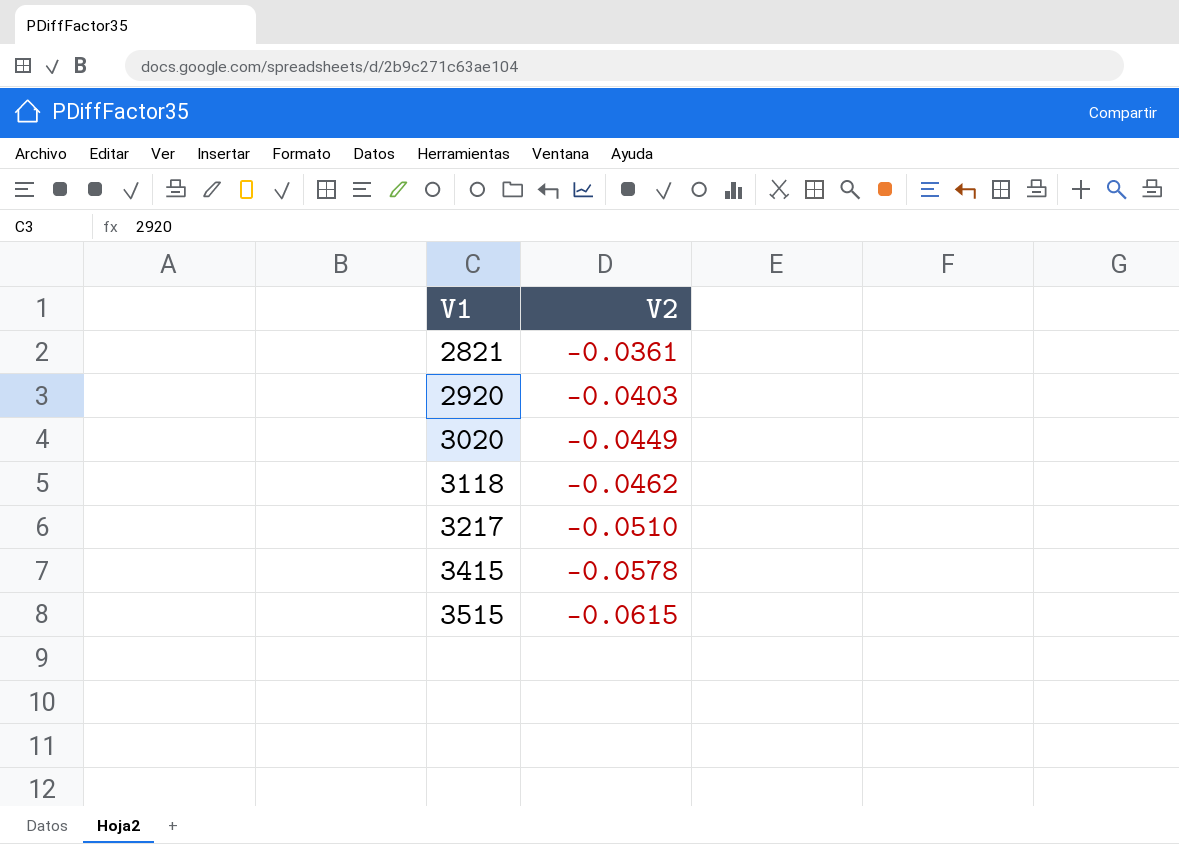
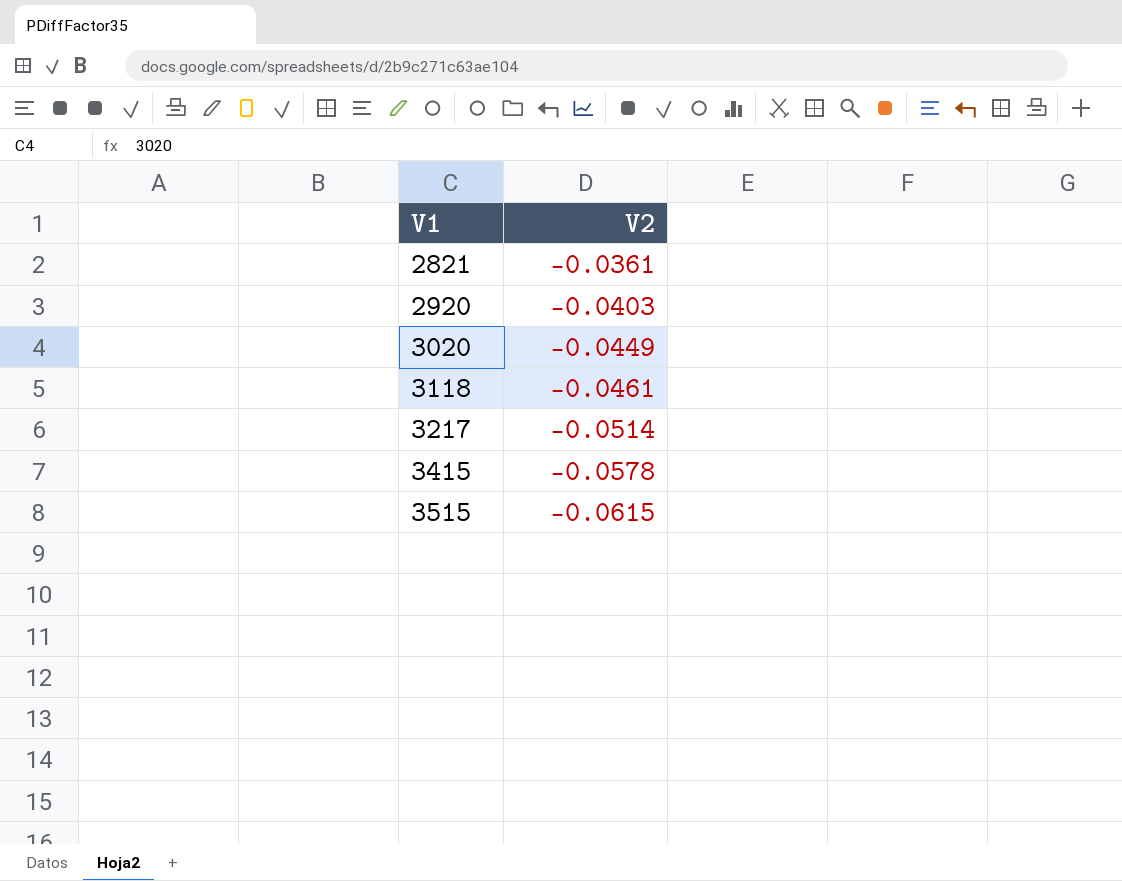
3118 | V2: -0.0462 -> -0.0461
3217 | V2: -0.0510 -> -0.0514

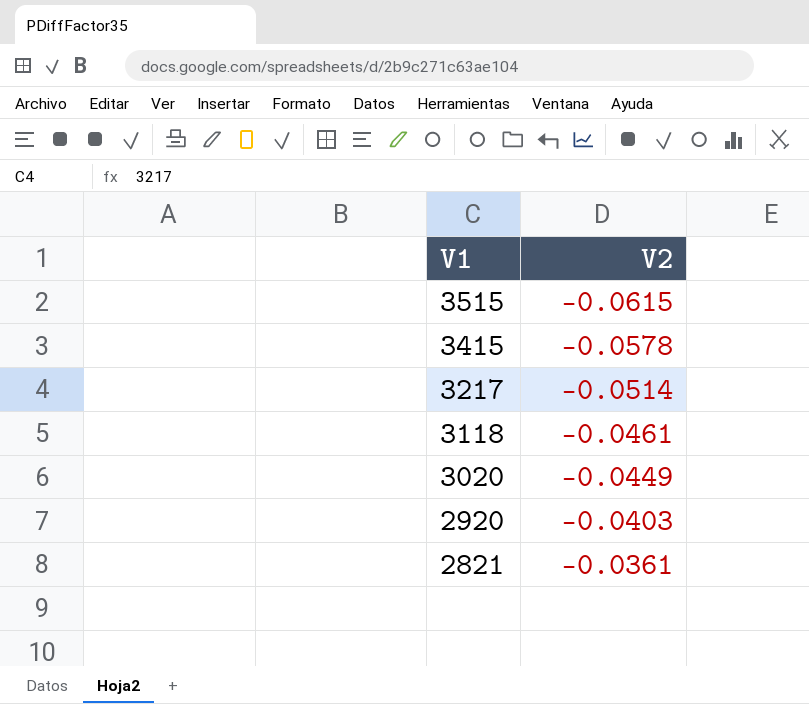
row order: V1 ascending -> V1 descending

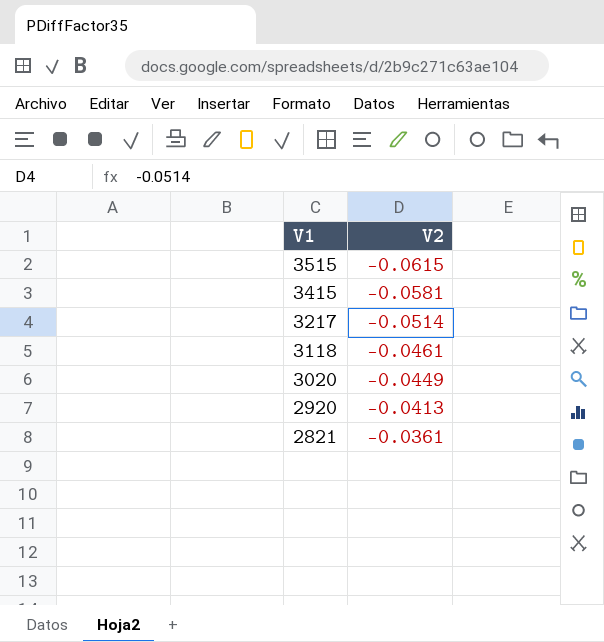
3415 | V2: -0.0578 -> -0.0581
2920 | V2: -0.0403 -> -0.0413

